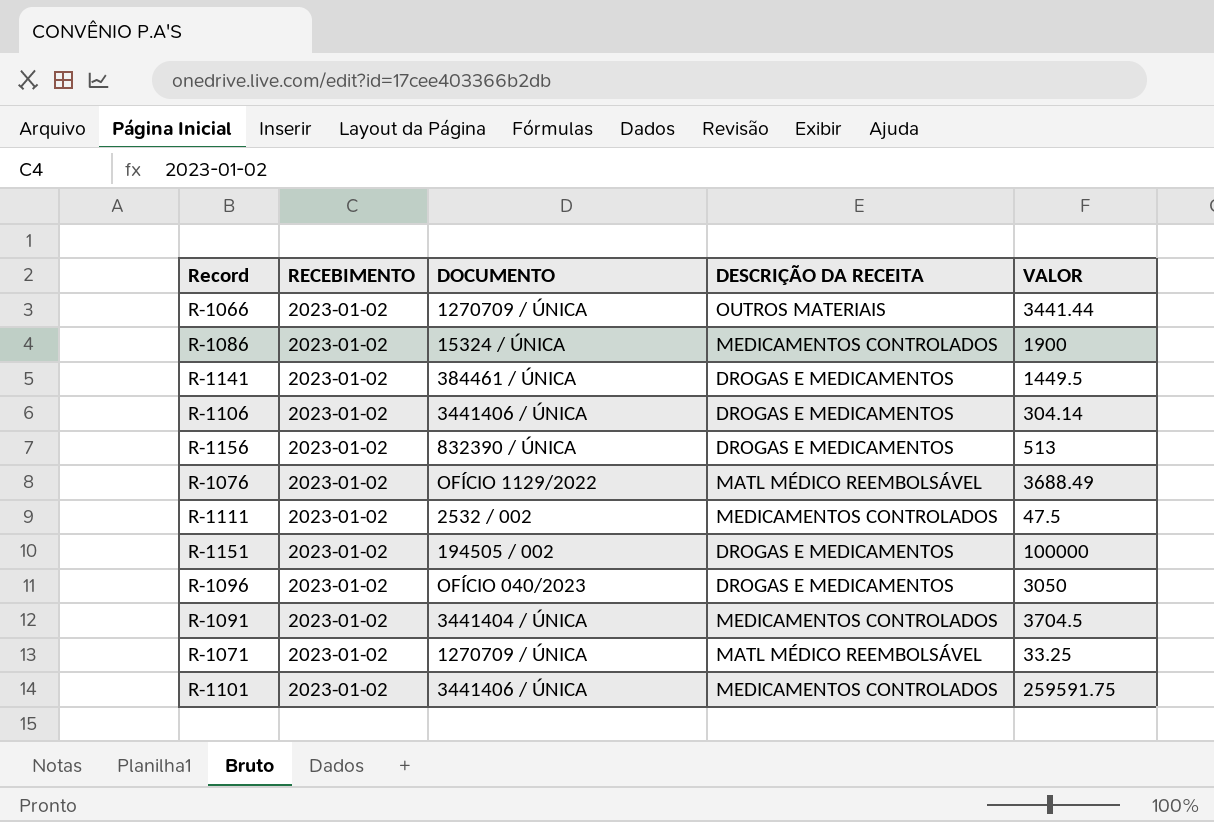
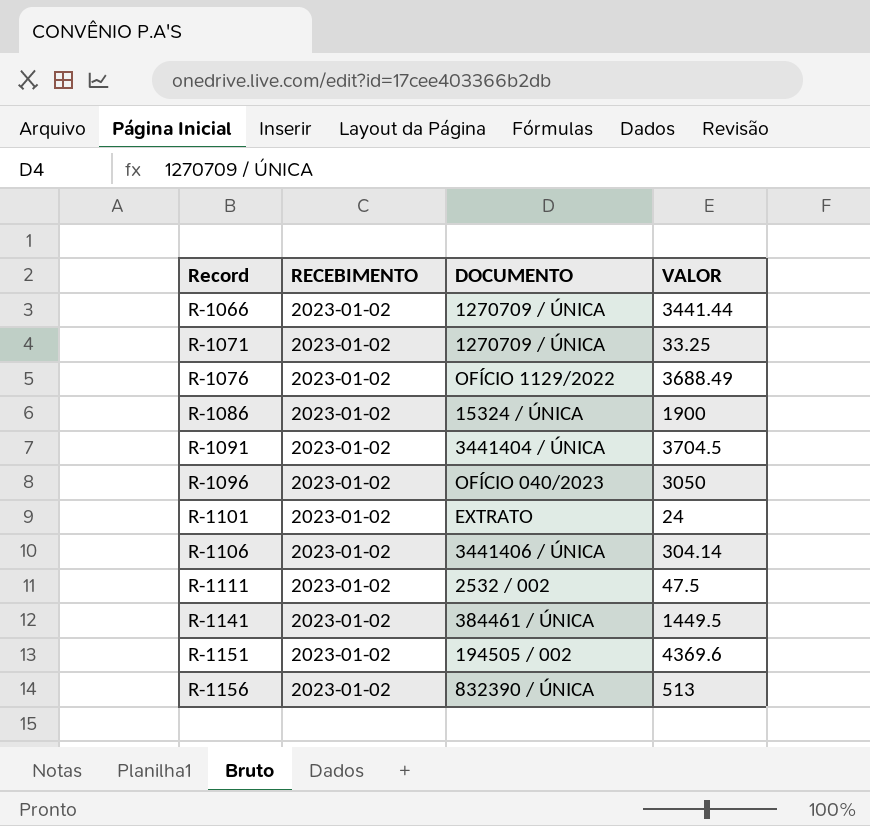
row order: none -> Record ascending
column DESCRIÇÃO DA RECEITA | position: 4 -> none
R-1101 | DOCUMENTO: 3441406 / ÚNICA -> EXTRATO
R-1101 | VALOR: 259591.75 -> 24
R-1151 | VALOR: 100000 -> 4369.6

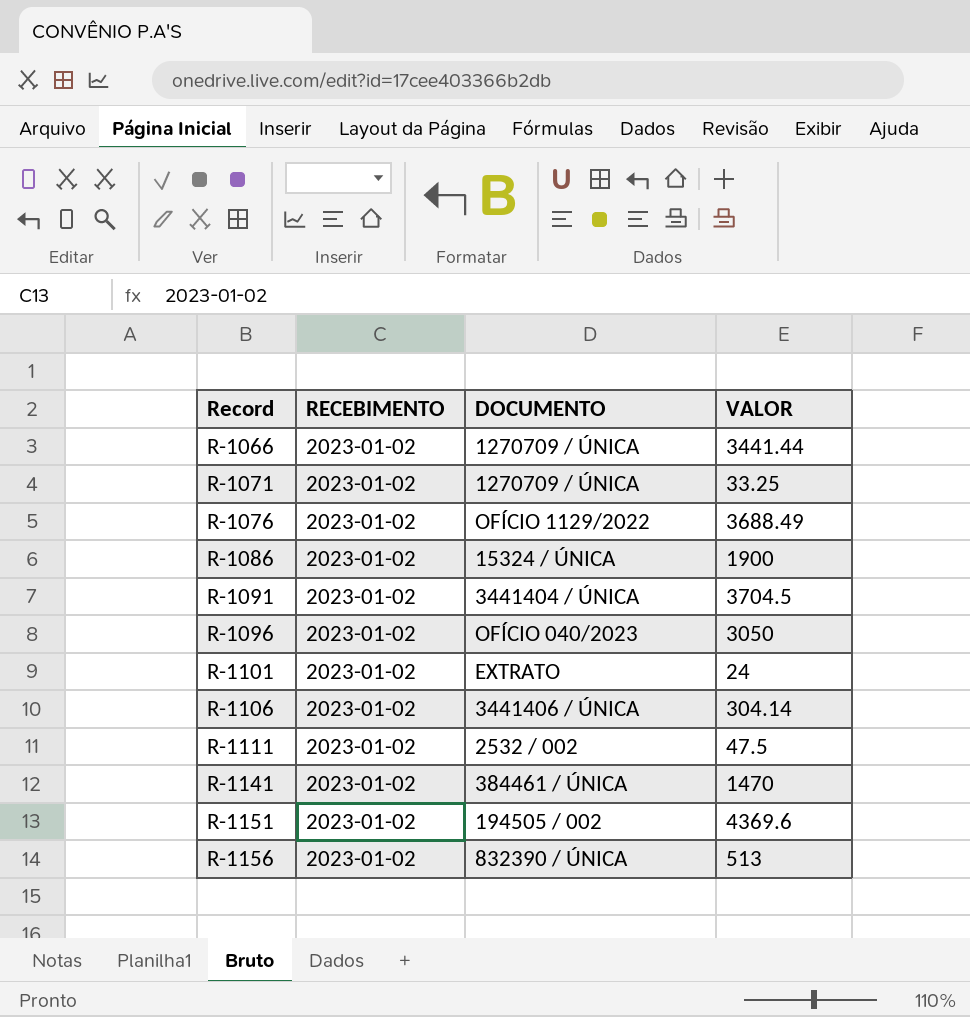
R-1141 | VALOR: 1449.5 -> 1470

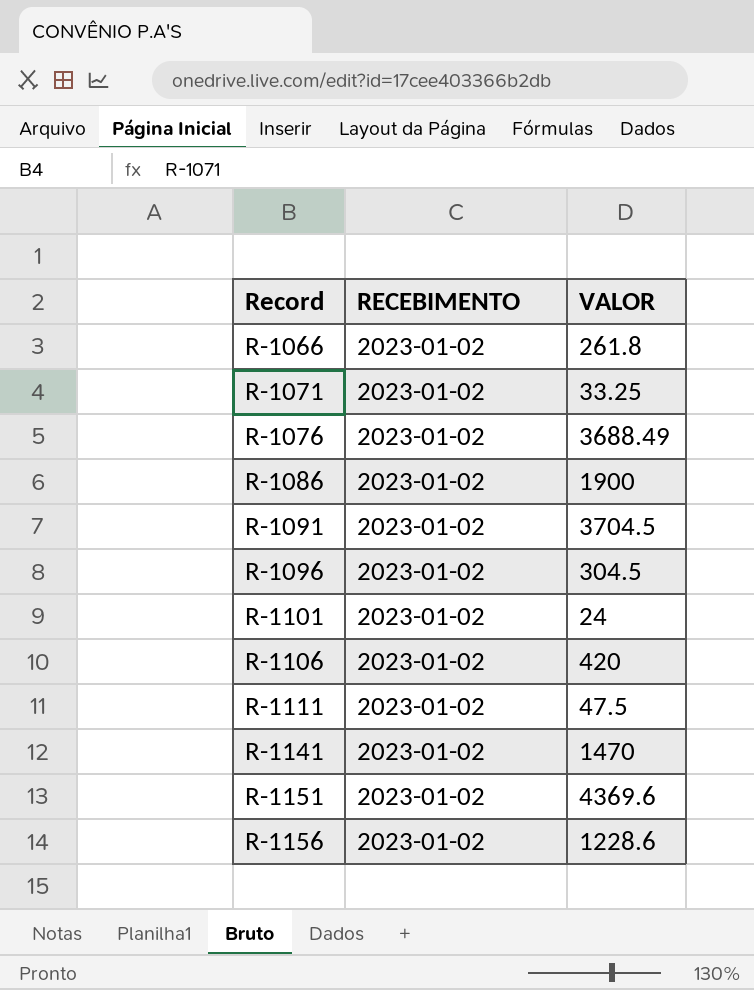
column DOCUMENTO | position: 3 -> none
R-1066 | VALOR: 3441.44 -> 261.8
R-1096 | VALOR: 3050 -> 304.5
R-1106 | VALOR: 304.14 -> 420
R-1156 | VALOR: 513 -> 1228.6

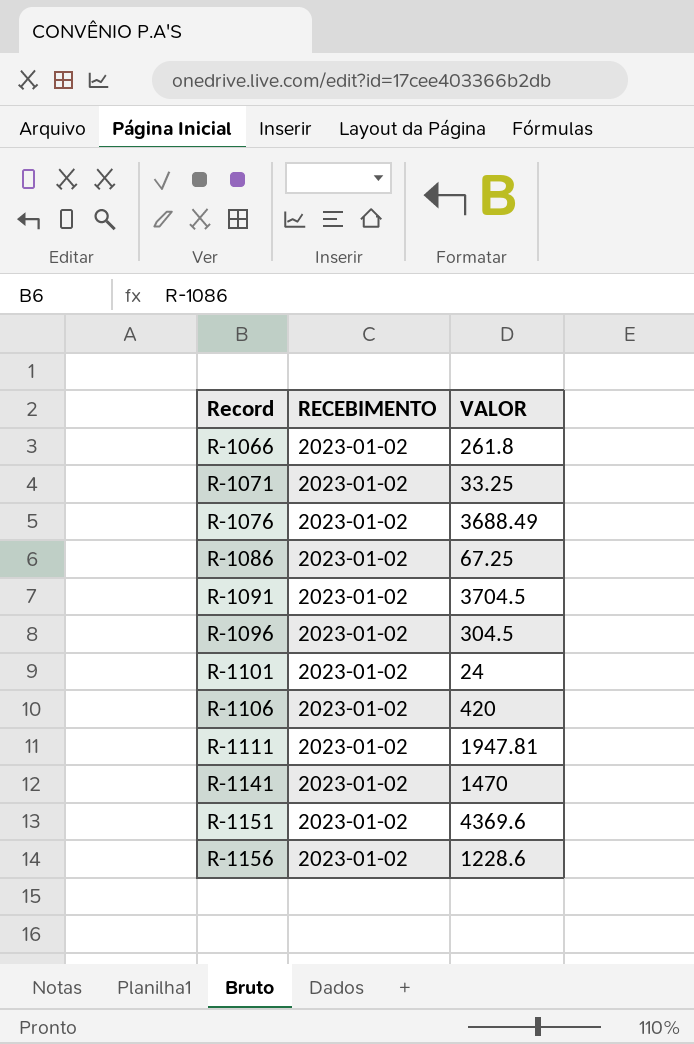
R-1086 | VALOR: 1900 -> 67.25
R-1111 | VALOR: 47.5 -> 1947.81

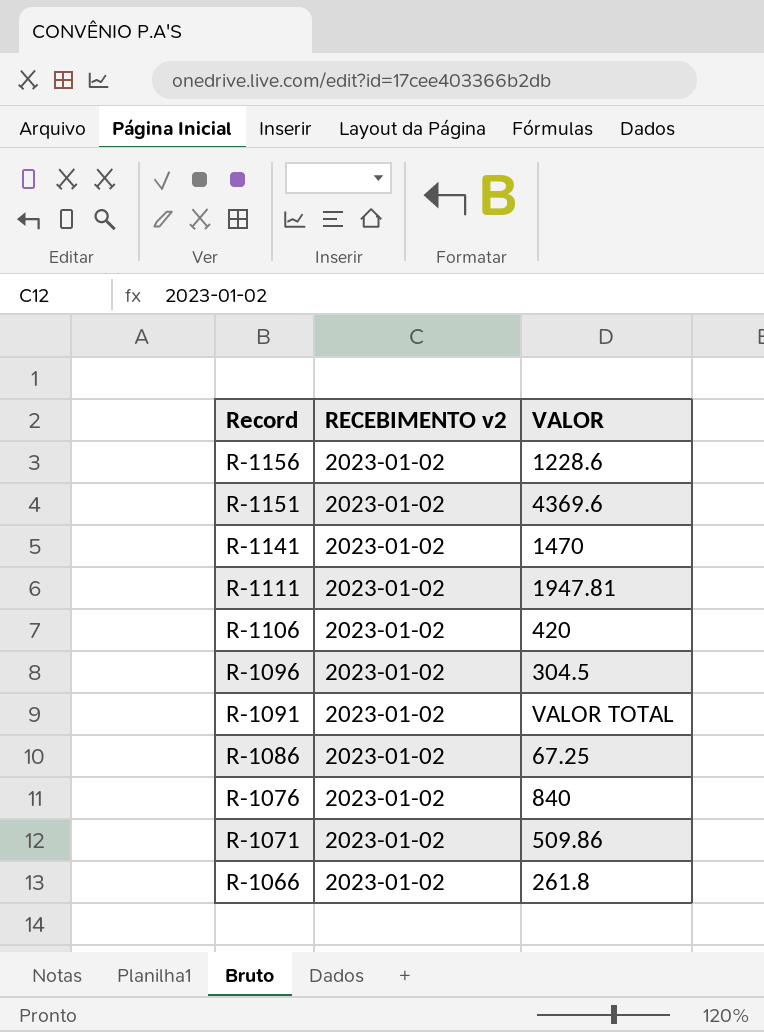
row order: Record ascending -> Record descending
column name: RECEBIMENTO -> RECEBIMENTO v2
row R-1101: 2023-01-02 | 24 -> none
R-1091 | VALOR: 3704.5 -> VALOR TOTAL
R-1076 | VALOR: 3688.49 -> 840
R-1071 | VALOR: 33.25 -> 509.86

